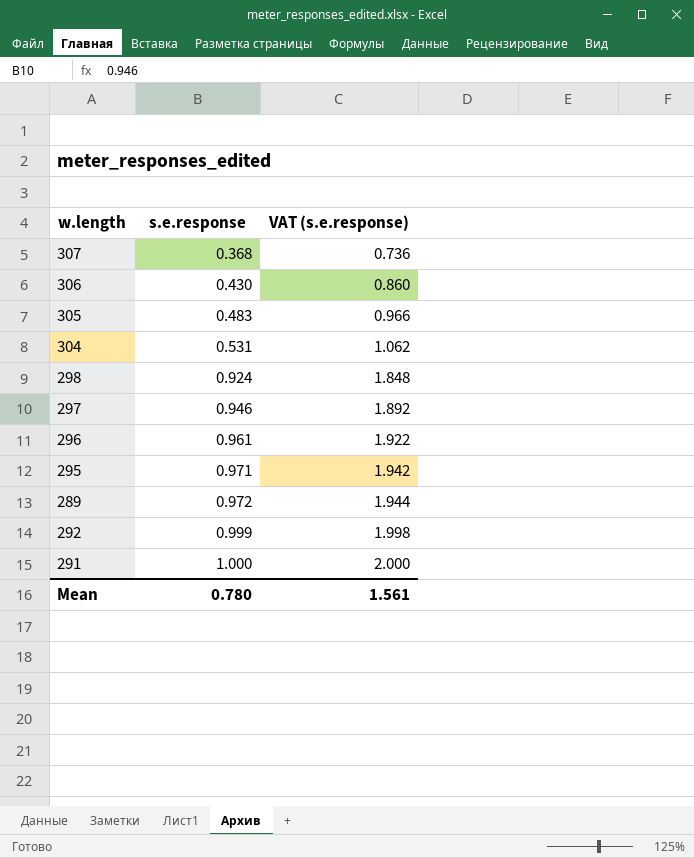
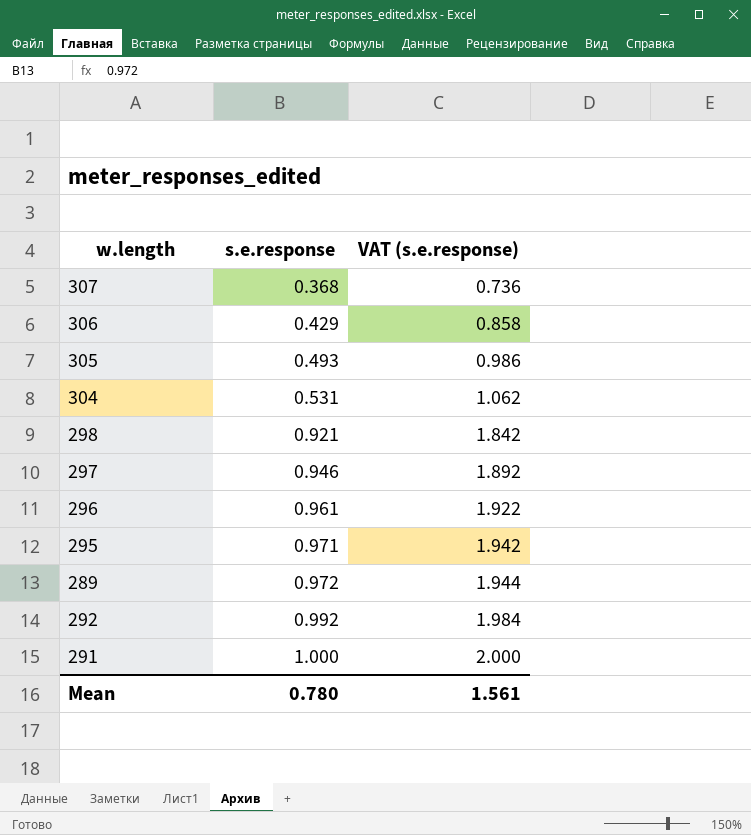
306 | s.e.response: 0.430 -> 0.429
306 | VAT (s.e.response): 0.860 -> 0.858
305 | s.e.response: 0.483 -> 0.493
305 | VAT (s.e.response): 0.966 -> 0.986
298 | s.e.response: 0.924 -> 0.921
298 | VAT (s.e.response): 1.848 -> 1.842
292 | s.e.response: 0.999 -> 0.992
292 | VAT (s.e.response): 1.998 -> 1.984

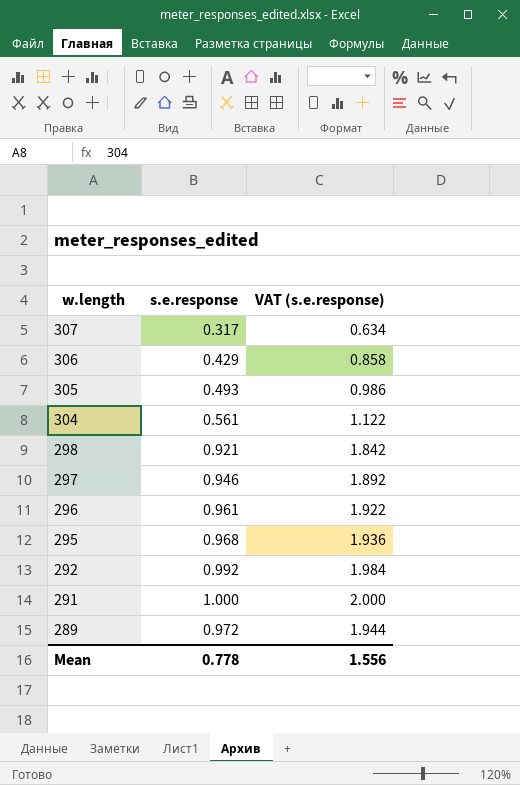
row order: s.e.response ascending -> w.length descending
307 | s.e.response: 0.368 -> 0.317
307 | VAT (s.e.response): 0.736 -> 0.634
304 | s.e.response: 0.531 -> 0.561
304 | VAT (s.e.response): 1.062 -> 1.122
295 | s.e.response: 0.971 -> 0.968
295 | VAT (s.e.response): 1.942 -> 1.936
Mean | s.e.response: 0.780 -> 0.778
Mean | VAT (s.e.response): 1.561 -> 1.556

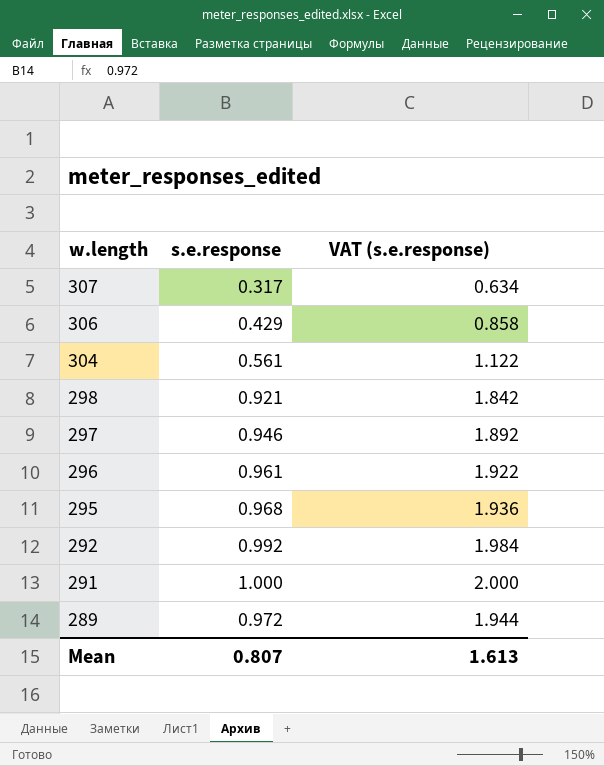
row 305: 0.493 | 0.986 -> none
Mean | s.e.response: 0.778 -> 0.807
Mean | VAT (s.e.response): 1.556 -> 1.613

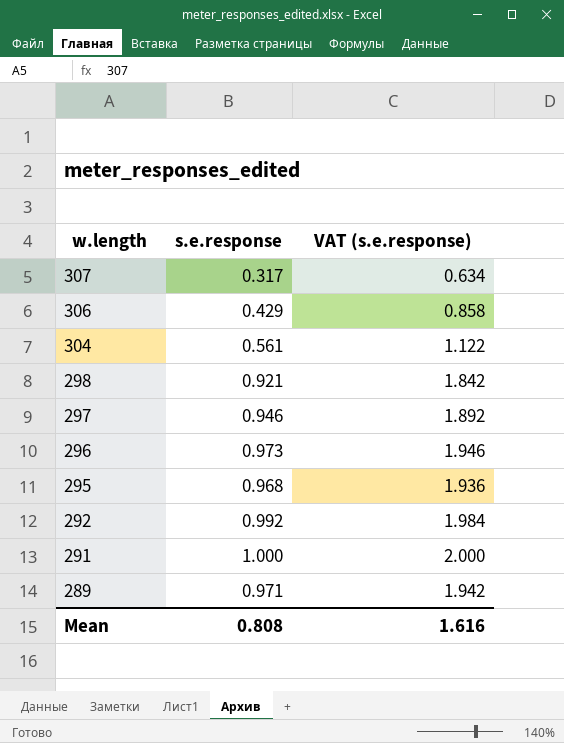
296 | s.e.response: 0.961 -> 0.973
296 | VAT (s.e.response): 1.922 -> 1.946
289 | s.e.response: 0.972 -> 0.971
289 | VAT (s.e.response): 1.944 -> 1.942
Mean | s.e.response: 0.807 -> 0.808
Mean | VAT (s.e.response): 1.613 -> 1.616

